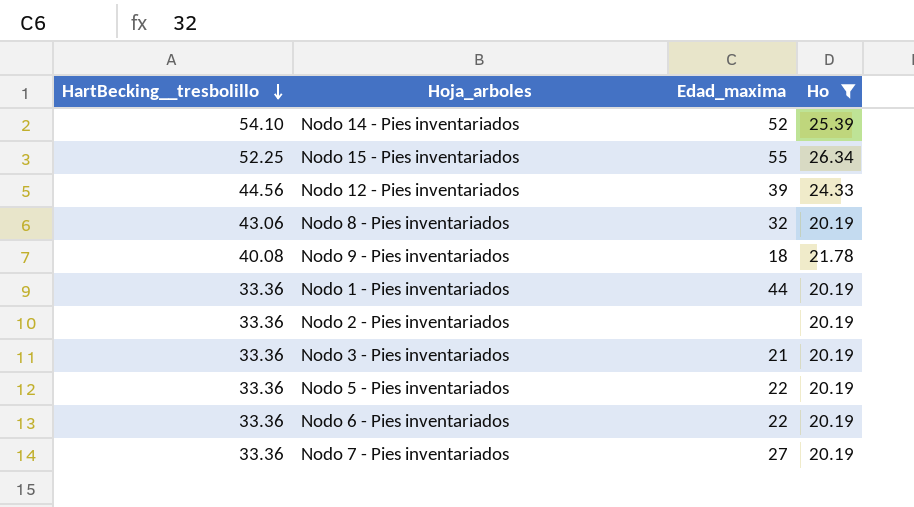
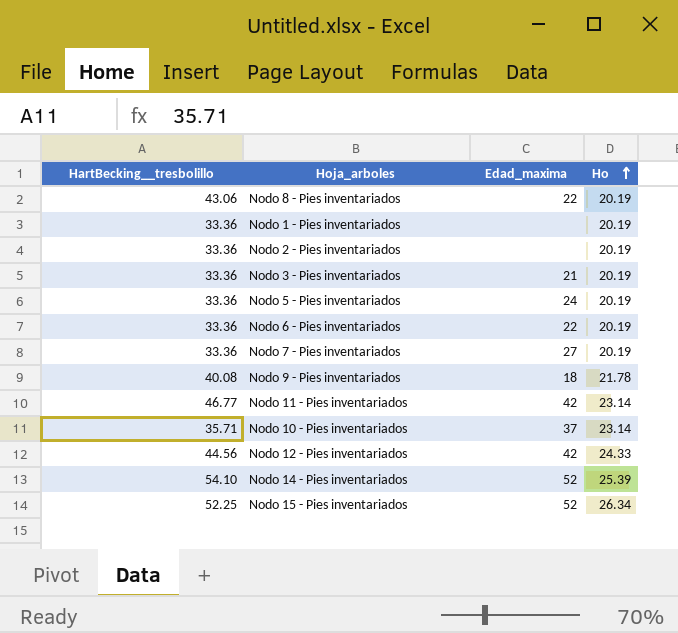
filter: Ho != 23.14 -> none
row order: HartBecking__tresbolillo descending -> Ho ascending
Nodo 8 - Pies inventariados | Edad_maxima: 32 -> 22
Nodo 1 - Pies inventariados | Edad_maxima: 44 -> none
Nodo 5 - Pies inventariados | Edad_maxima: 22 -> 24
Nodo 12 - Pies inventariados | Edad_maxima: 39 -> 42
Nodo 15 - Pies inventariados | Edad_maxima: 55 -> 52

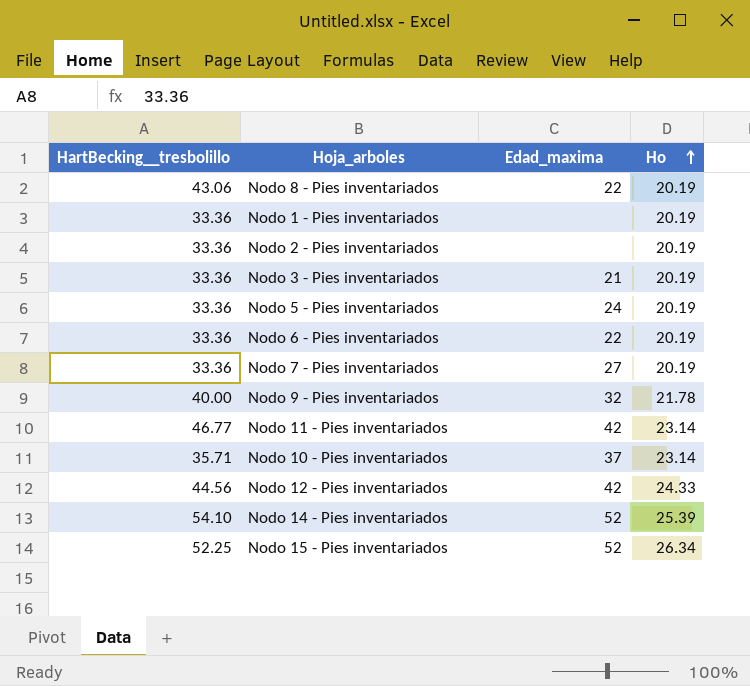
Nodo 9 - Pies inventariados | HartBecking__tresbolillo: 40.08 -> 40.00
Nodo 9 - Pies inventariados | Edad_maxima: 18 -> 32

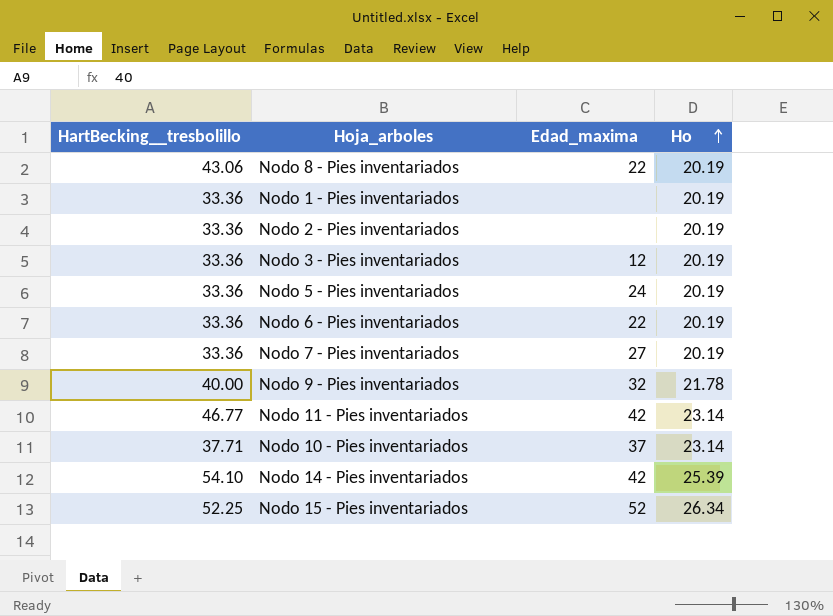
row Nodo 12 - Pies inventariados: 44.56 | 42 | 24.33 -> none
Nodo 3 - Pies inventariados | Edad_maxima: 21 -> 12
Nodo 10 - Pies inventariados | HartBecking__tresbolillo: 35.71 -> 37.71
Nodo 14 - Pies inventariados | Edad_maxima: 52 -> 42

